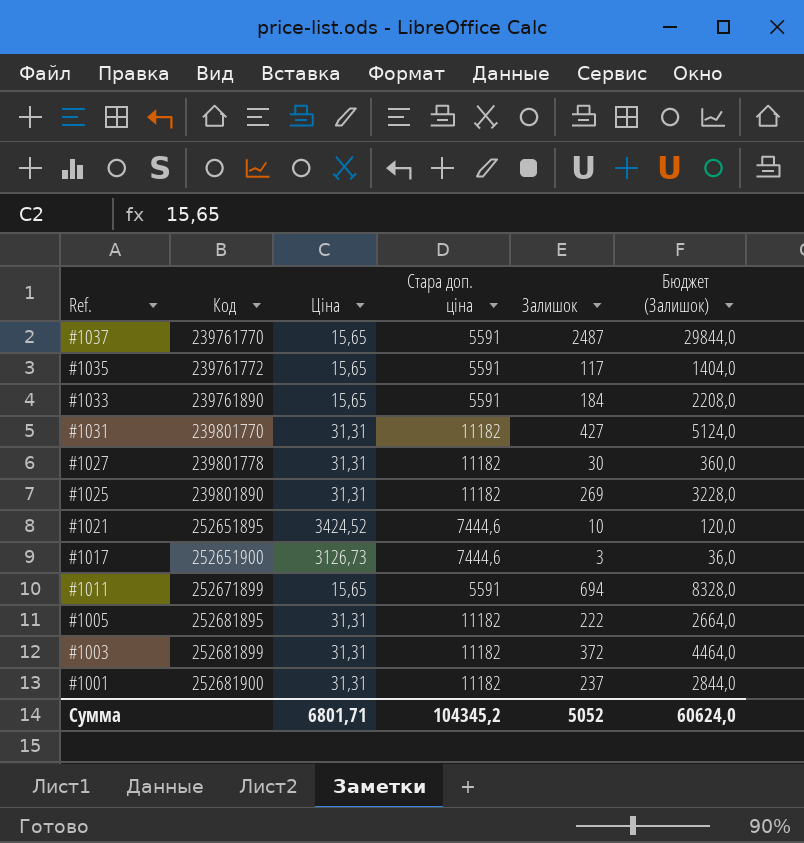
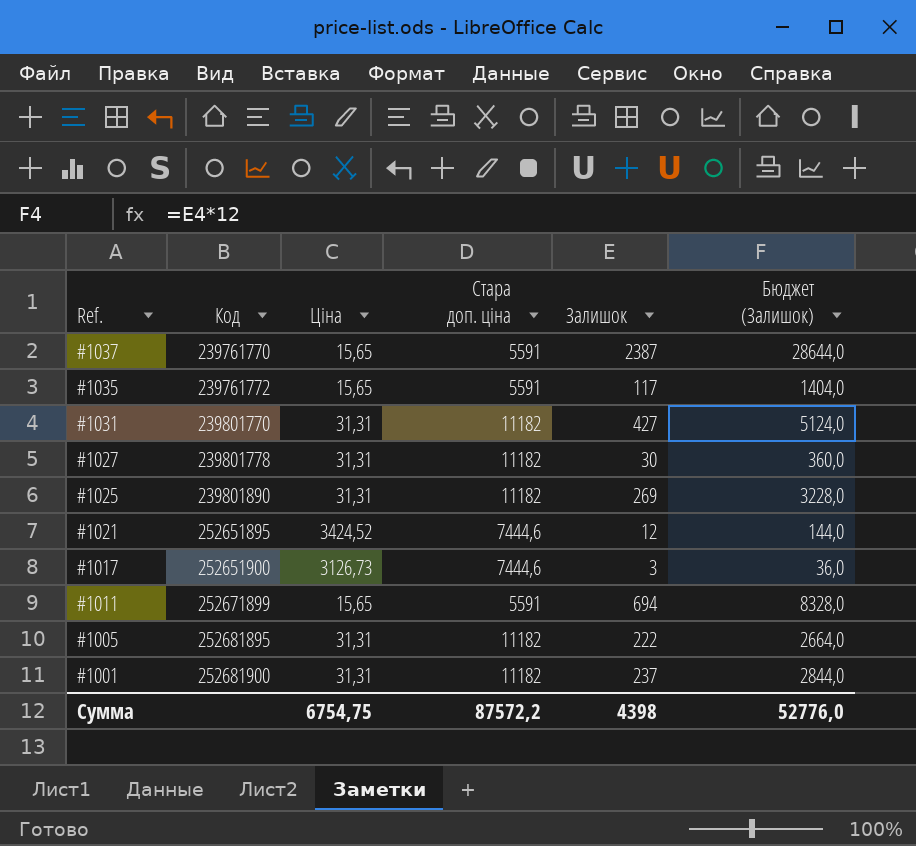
row #1033: 239761890 | 15,65 | 5591 | 184 | 2208,0 -> none
row #1003: 252681899 | 31,31 | 11182 | 372 | 4464,0 -> none
#1037 | Залишок: 2487 -> 2387
#1037 | Бюджет (Залишок): 29844,0 -> 28644,0
#1021 | Залишок: 10 -> 12
#1021 | Бюджет (Залишок): 120,0 -> 144,0
Сумма | Ціна: 6801,71 -> 6754,75
Сумма | Стара доп. ціна: 104345,2 -> 87572,2
Сумма | Залишок: 5052 -> 4398
Сумма | Бюджет (Залишок): 60624,0 -> 52776,0

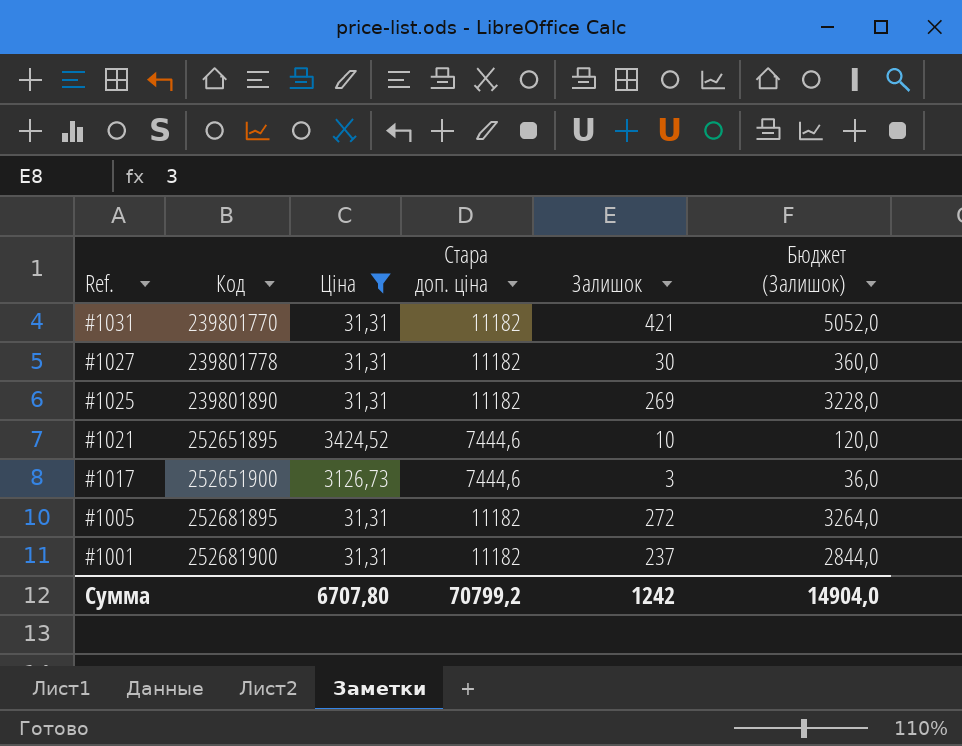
filter: none -> Ціна != 15,65
#1031 | Залишок: 427 -> 421
#1031 | Бюджет (Залишок): 5124,0 -> 5052,0
#1021 | Залишок: 12 -> 10
#1021 | Бюджет (Залишок): 144,0 -> 120,0
#1005 | Залишок: 222 -> 272
#1005 | Бюджет (Залишок): 2664,0 -> 3264,0
Сумма | Ціна: 6754,75 -> 6707,80
Сумма | Стара доп. ціна: 87572,2 -> 70799,2
Сумма | Залишок: 4398 -> 1242
Сумма | Бюджет (Залишок): 52776,0 -> 14904,0

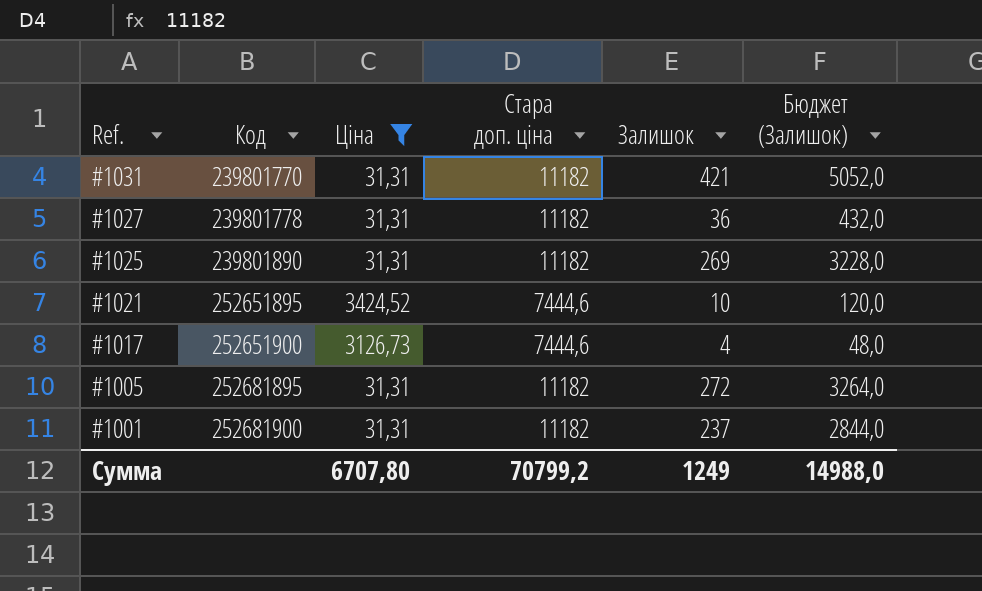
#1027 | Залишок: 30 -> 36
#1027 | Бюджет (Залишок): 360,0 -> 432,0
#1017 | Залишок: 3 -> 4
#1017 | Бюджет (Залишок): 36,0 -> 48,0
Сумма | Залишок: 1242 -> 1249
Сумма | Бюджет (Залишок): 14904,0 -> 14988,0

